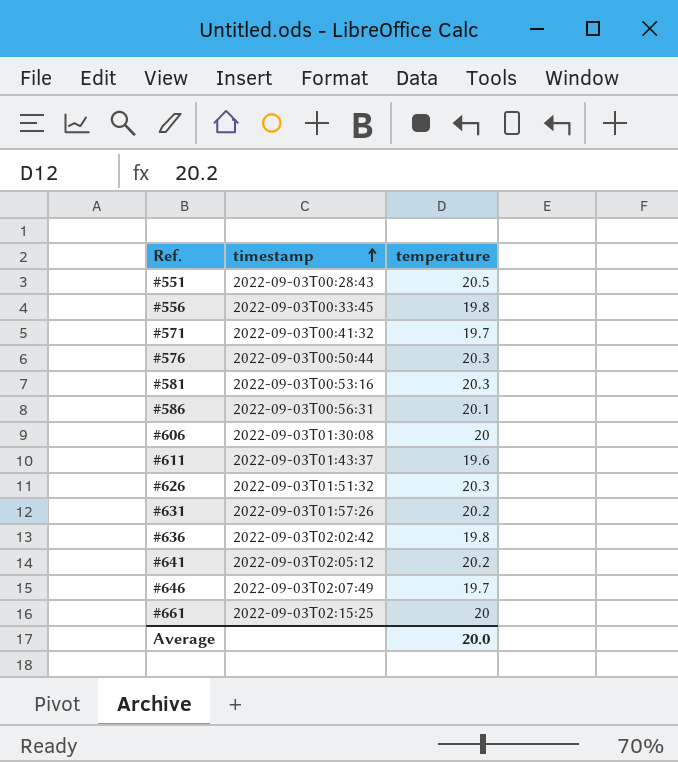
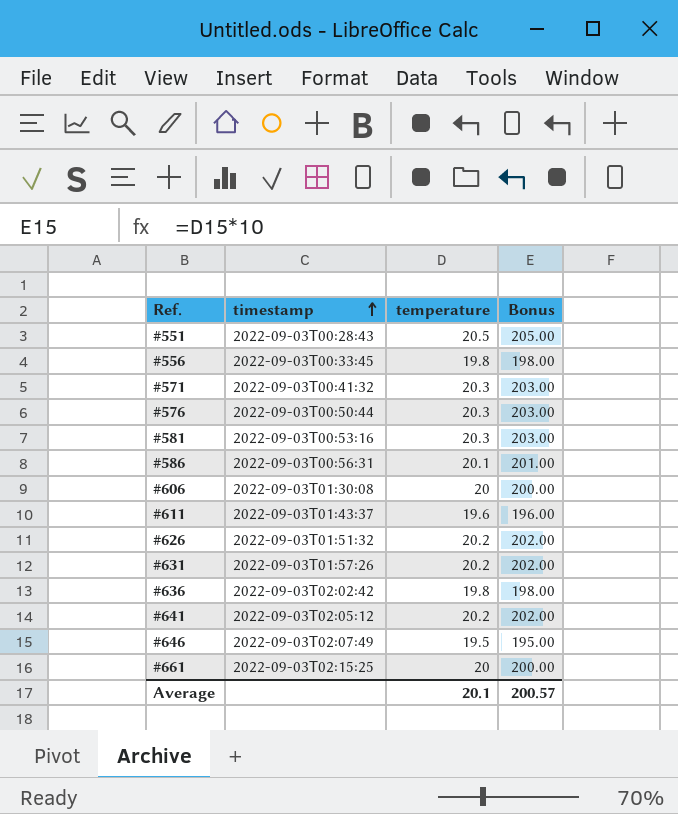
column Bonus | formula: none -> [temperature] * 10
#571 | temperature: 19.7 -> 20.3
#626 | temperature: 20.3 -> 20.2
#646 | temperature: 19.7 -> 19.5
Average | temperature: 20.0 -> 20.1

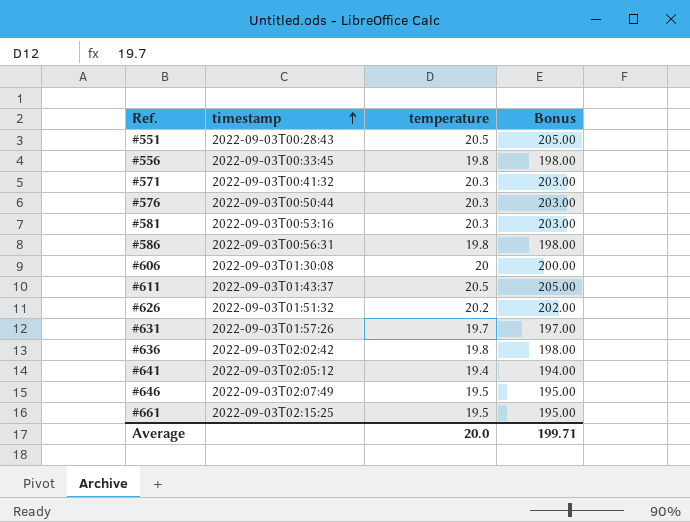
#586 | temperature: 20.1 -> 19.8
#586 | Bonus: 201.00 -> 198.00
#611 | temperature: 19.6 -> 20.5
#611 | Bonus: 196.00 -> 205.00
#631 | temperature: 20.2 -> 19.7
#631 | Bonus: 202.00 -> 197.00
#641 | temperature: 20.2 -> 19.4
#641 | Bonus: 202.00 -> 194.00
#661 | temperature: 20 -> 19.5
#661 | Bonus: 200.00 -> 195.00
Average | temperature: 20.1 -> 20.0
Average | Bonus: 200.57 -> 199.71

